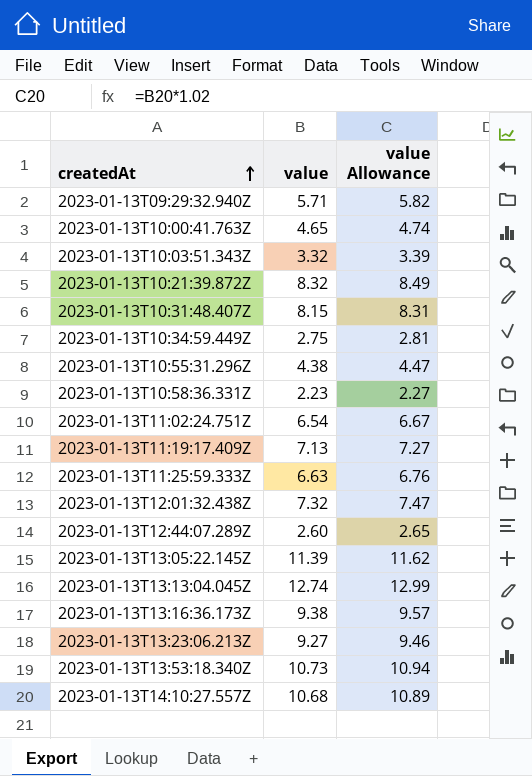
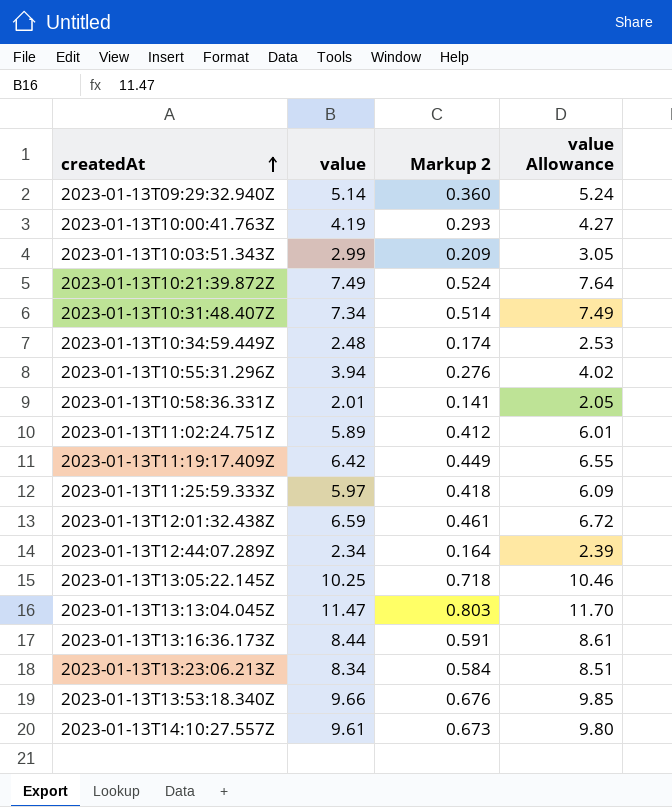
column Markup 2 | formula: none -> [value] * 0.07
2023-01-13T09:29:32.940Z | value: 5.71 -> 5.14
2023-01-13T09:29:32.940Z | value Allowance: 5.82 -> 5.24
2023-01-13T10:00:41.763Z | value: 4.65 -> 4.19
2023-01-13T10:00:41.763Z | value Allowance: 4.74 -> 4.27
2023-01-13T10:03:51.343Z | value: 3.32 -> 2.99
2023-01-13T10:03:51.343Z | value Allowance: 3.39 -> 3.05
2023-01-13T10:21:39.872Z | value: 8.32 -> 7.49
2023-01-13T10:21:39.872Z | value Allowance: 8.49 -> 7.64
2023-01-13T10:31:48.407Z | value: 8.15 -> 7.34
2023-01-13T10:31:48.407Z | value Allowance: 8.31 -> 7.49
2023-01-13T10:34:59.449Z | value: 2.75 -> 2.48
2023-01-13T10:34:59.449Z | value Allowance: 2.81 -> 2.53
2023-01-13T10:55:31.296Z | value: 4.38 -> 3.94
2023-01-13T10:55:31.296Z | value Allowance: 4.47 -> 4.02
2023-01-13T10:58:36.331Z | value: 2.23 -> 2.01
2023-01-13T10:58:36.331Z | value Allowance: 2.27 -> 2.05
2023-01-13T11:02:24.751Z | value: 6.54 -> 5.89
2023-01-13T11:02:24.751Z | value Allowance: 6.67 -> 6.01
2023-01-13T11:19:17.409Z | value: 7.13 -> 6.42
2023-01-13T11:19:17.409Z | value Allowance: 7.27 -> 6.55
2023-01-13T11:25:59.333Z | value: 6.63 -> 5.97
2023-01-13T11:25:59.333Z | value Allowance: 6.76 -> 6.09
2023-01-13T12:01:32.438Z | value: 7.32 -> 6.59
2023-01-13T12:01:32.438Z | value Allowance: 7.47 -> 6.72
2023-01-13T12:44:07.289Z | value: 2.60 -> 2.34
2023-01-13T12:44:07.289Z | value Allowance: 2.65 -> 2.39
2023-01-13T13:05:22.145Z | value: 11.39 -> 10.25
2023-01-13T13:05:22.145Z | value Allowance: 11.62 -> 10.46
2023-01-13T13:13:04.045Z | value: 12.74 -> 11.47
2023-01-13T13:13:04.045Z | value Allowance: 12.99 -> 11.70
2023-01-13T13:16:36.173Z | value: 9.38 -> 8.44
2023-01-13T13:16:36.173Z | value Allowance: 9.57 -> 8.61
2023-01-13T13:23:06.213Z | value: 9.27 -> 8.34
2023-01-13T13:23:06.213Z | value Allowance: 9.46 -> 8.51
2023-01-13T13:53:18.340Z | value: 10.73 -> 9.66
2023-01-13T13:53:18.340Z | value Allowance: 10.94 -> 9.85
2023-01-13T14:10:27.557Z | value: 10.68 -> 9.61
2023-01-13T14:10:27.557Z | value Allowance: 10.89 -> 9.80

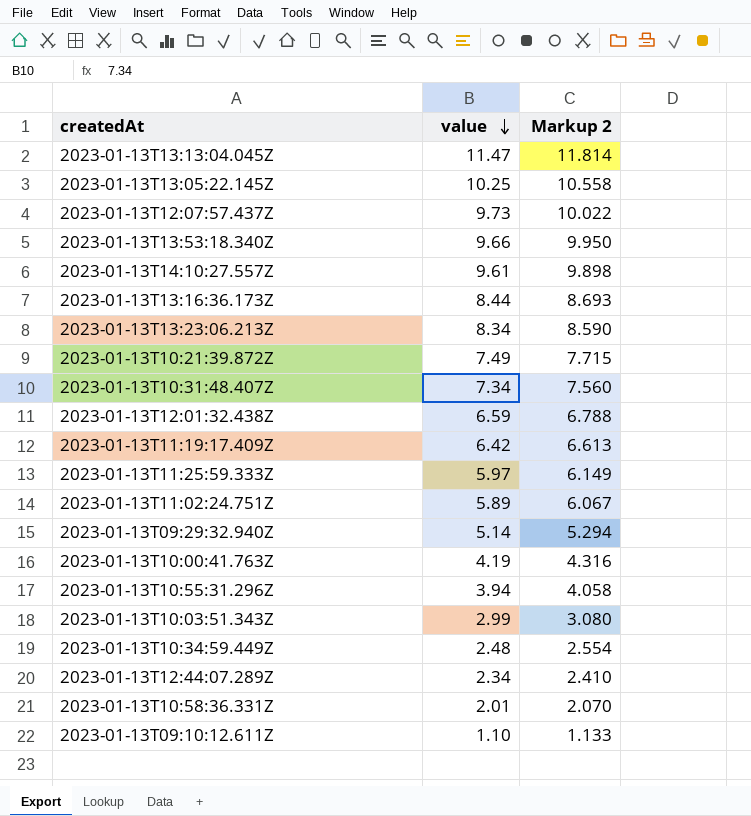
row order: createdAt ascending -> value descending
column value Allowance | formula: [value] * 1.02 -> none
column Markup 2 | formula: [value] * 0.07 -> [value] * 1.03
row 2023-01-13T12:07:57.437Z: none -> 9.73 | 10.022
row 2023-01-13T09:10:12.611Z: none -> 1.10 | 1.133

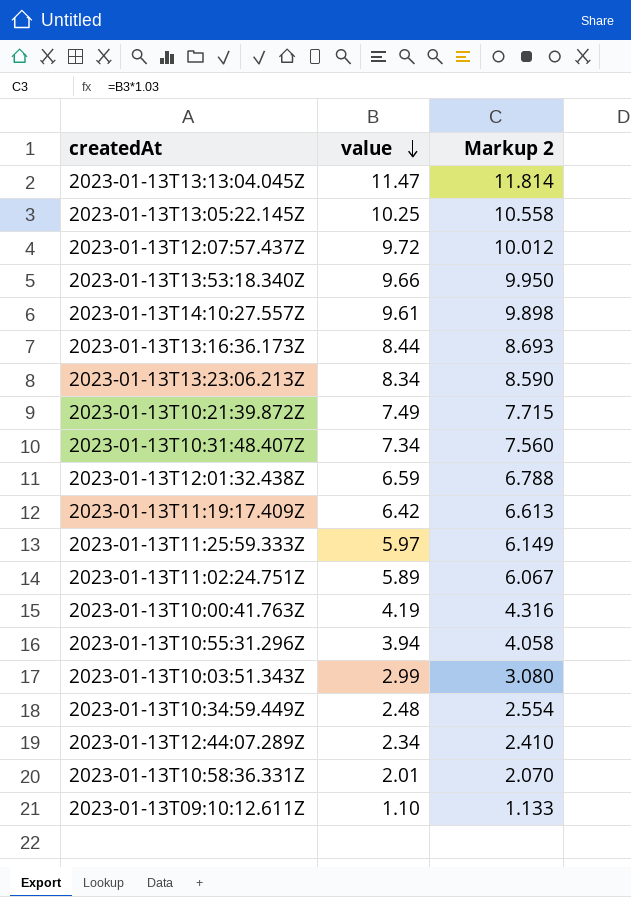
row 2023-01-13T09:29:32.940Z: 5.14 | 5.294 -> none
2023-01-13T12:07:57.437Z | value: 9.73 -> 9.72
2023-01-13T12:07:57.437Z | Markup 2: 10.022 -> 10.012

